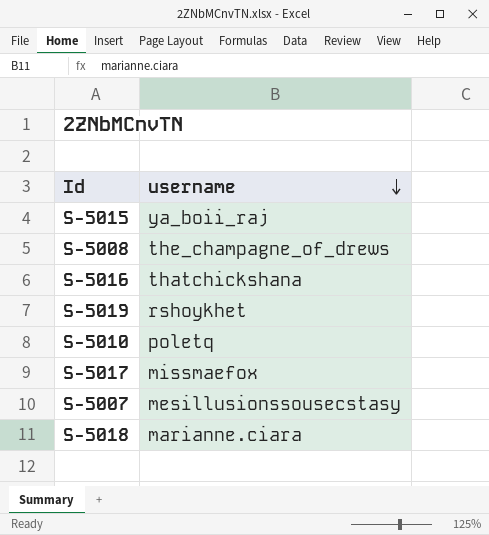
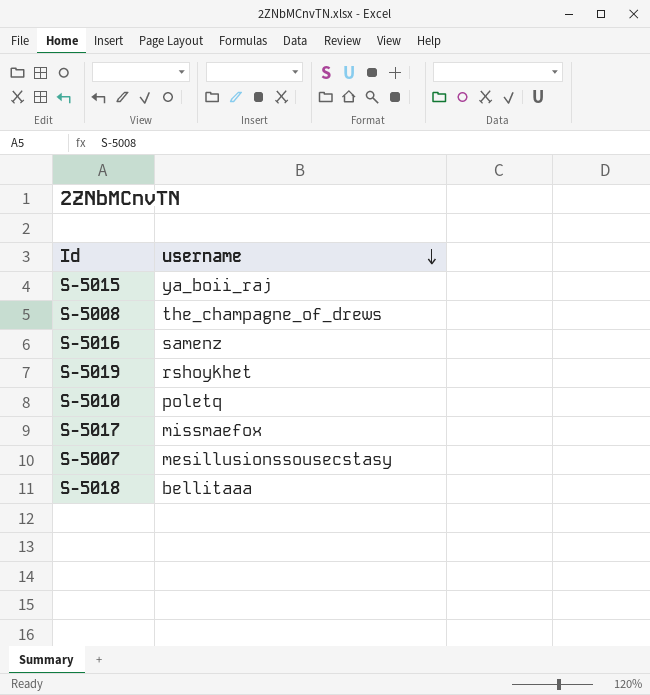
S-5016 | username: thatchickshana -> samenz
S-5018 | username: marianne.ciara -> bellitaaa

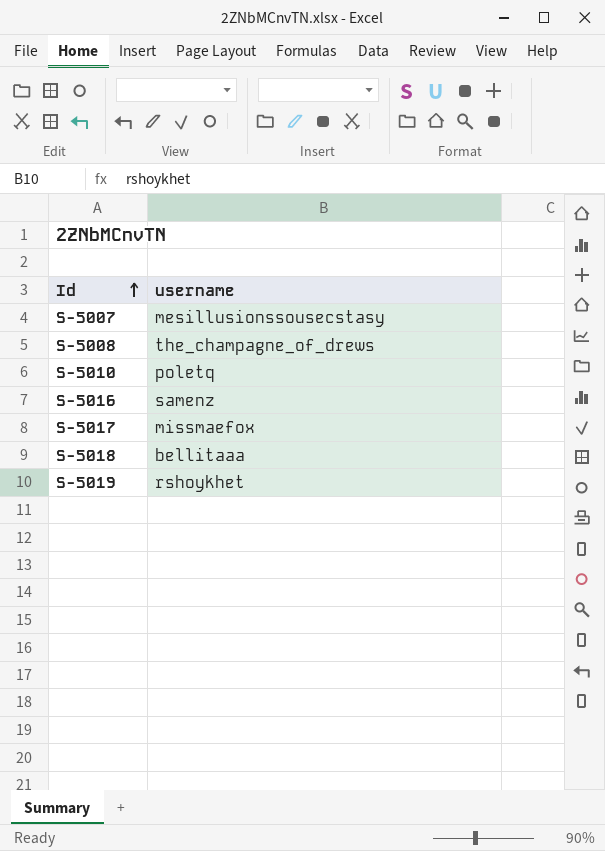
row order: username descending -> Id ascending
row S-5015: ya_boii_raj -> none

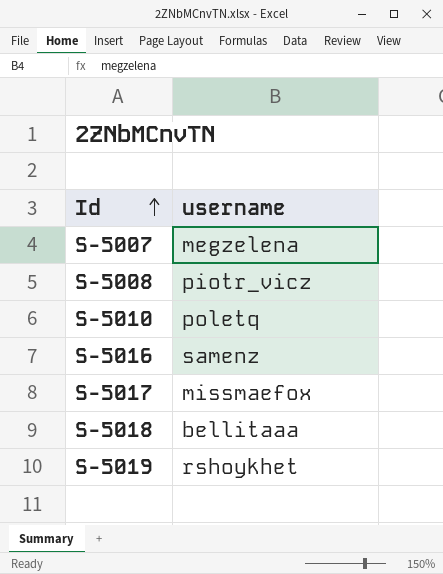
S-5007 | username: mesillusionssousecstasy -> megzelena
S-5008 | username: the_champagne_of_drews -> piotr_vicz

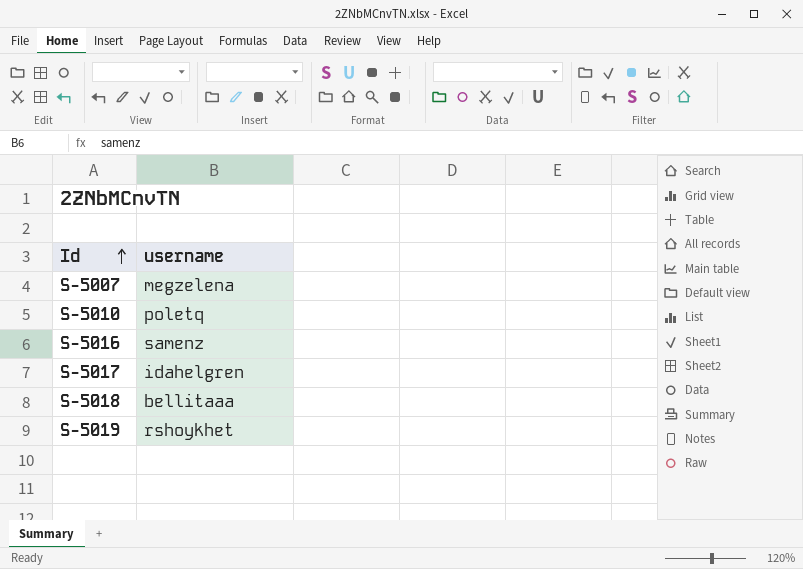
row S-5008: piotr_vicz -> none
S-5017 | username: missmaefox -> idahelgren

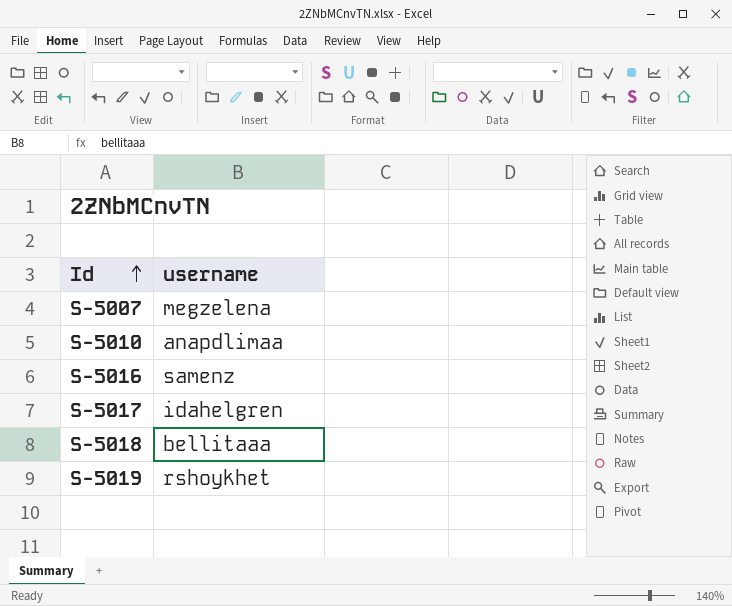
S-5010 | username: poletq -> anapdlimaa

